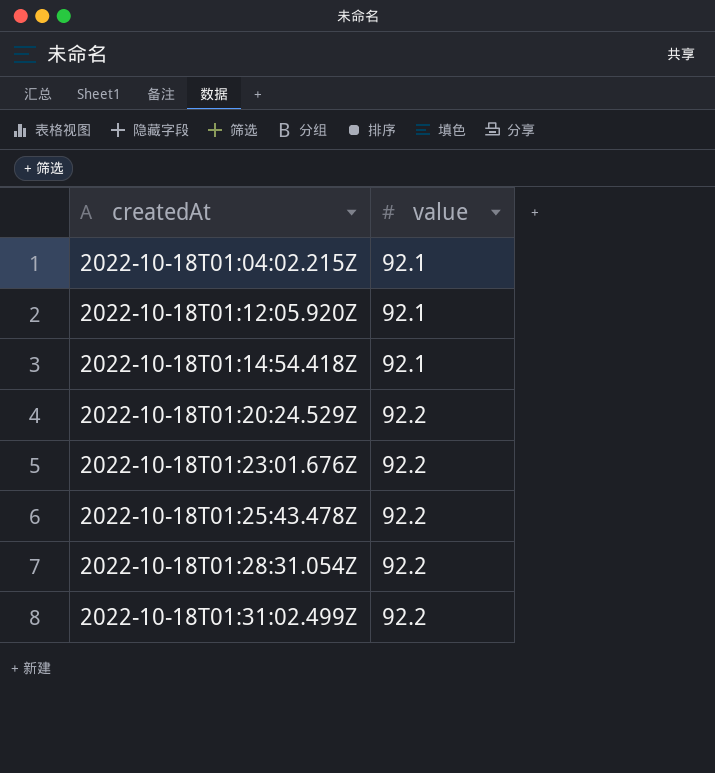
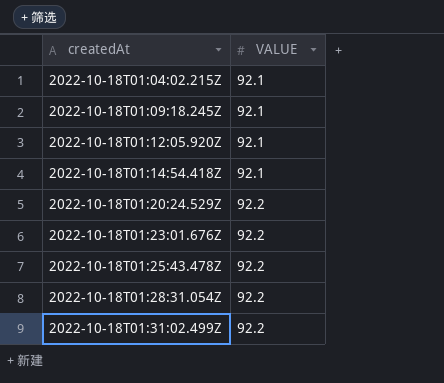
column name: value -> VALUE
row 2022-10-18T01:09:18.245Z: none -> 92.1

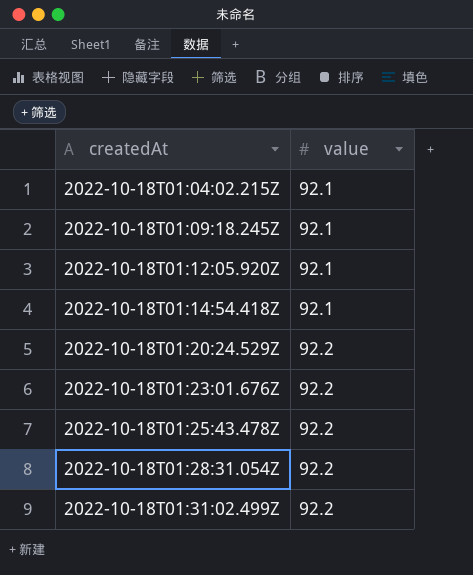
column name: VALUE -> value

